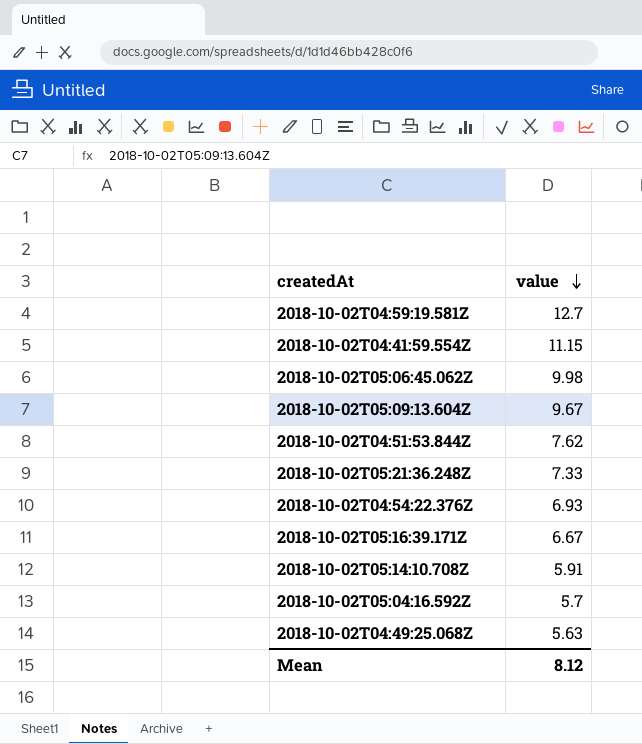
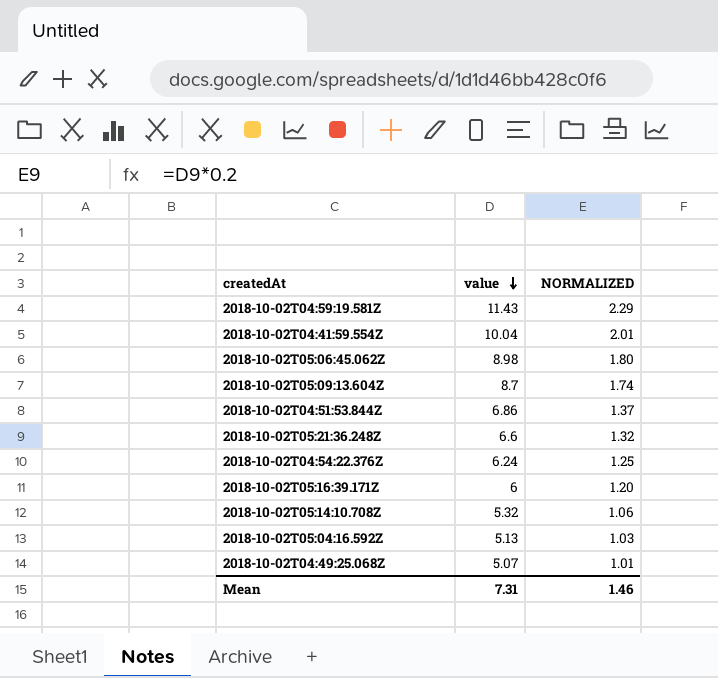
column NORMALIZED | formula: none -> [value] * 0.2
2018-10-02T04:59:19.581Z | value: 12.7 -> 11.43
2018-10-02T04:41:59.554Z | value: 11.15 -> 10.04
2018-10-02T05:06:45.062Z | value: 9.98 -> 8.98
2018-10-02T05:09:13.604Z | value: 9.67 -> 8.7
2018-10-02T04:51:53.844Z | value: 7.62 -> 6.86
2018-10-02T05:21:36.248Z | value: 7.33 -> 6.6
2018-10-02T04:54:22.376Z | value: 6.93 -> 6.24
2018-10-02T05:16:39.171Z | value: 6.67 -> 6
2018-10-02T05:14:10.708Z | value: 5.91 -> 5.32
2018-10-02T05:04:16.592Z | value: 5.7 -> 5.13
2018-10-02T04:49:25.068Z | value: 5.63 -> 5.07
Mean | value: 8.12 -> 7.31

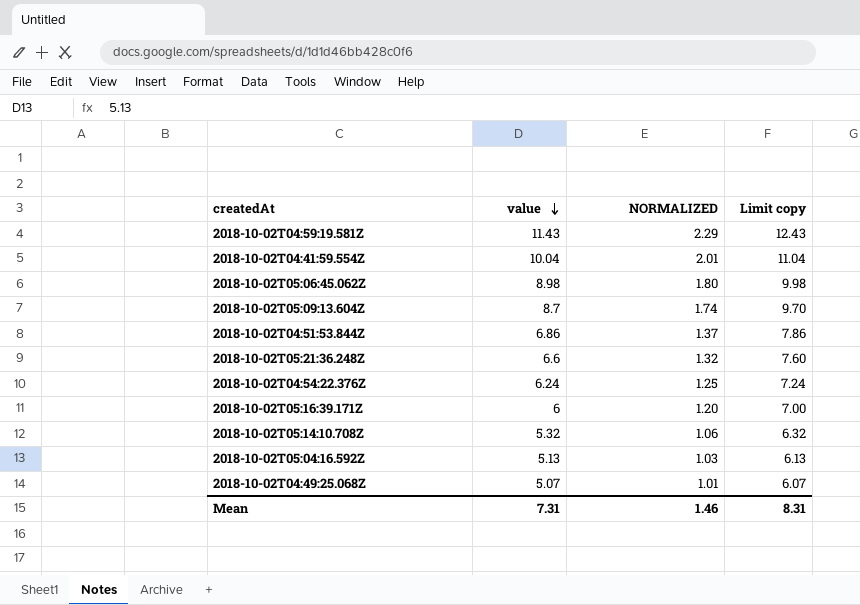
column Limit copy | formula: none -> [value] + 1

